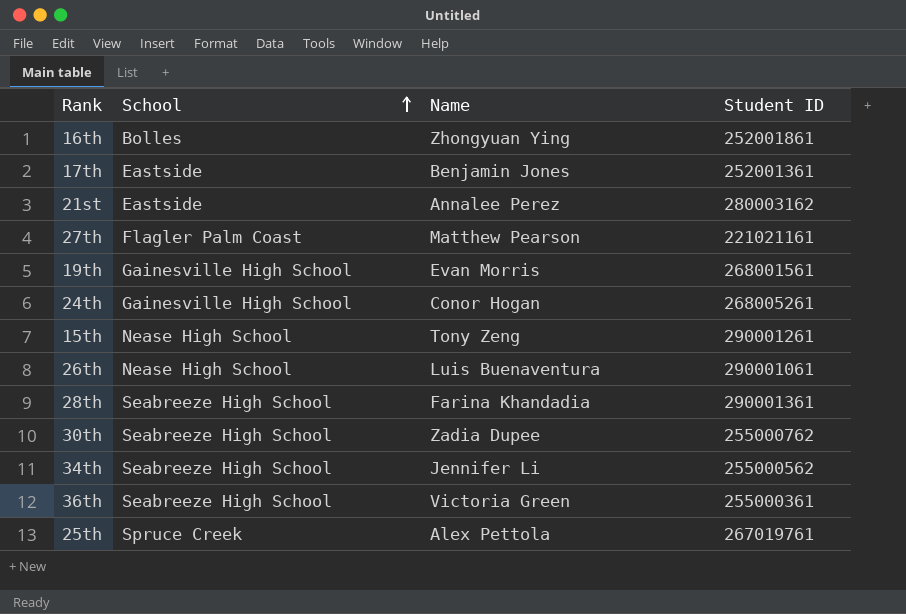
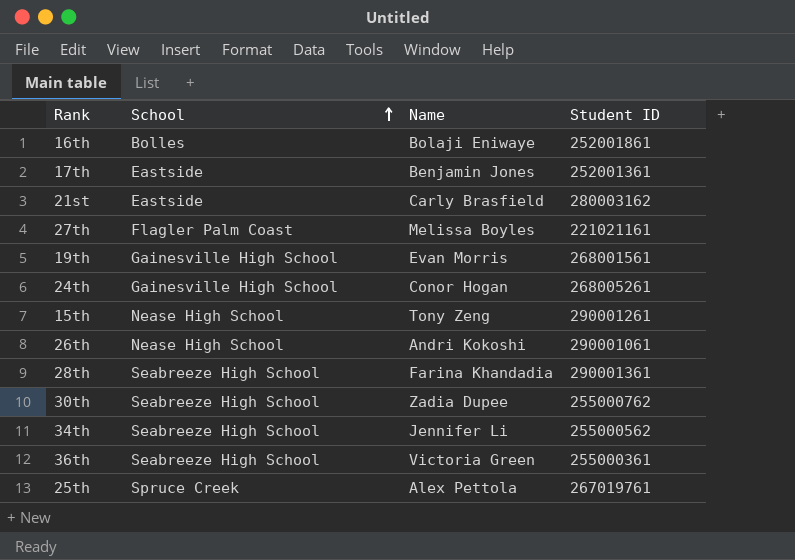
16th | Name: Zhongyuan Ying -> Bolaji Eniwaye
21st | Name: Annalee Perez -> Carly Brasfield
27th | Name: Matthew Pearson -> Melissa Boyles
26th | Name: Luis Buenaventura -> Andri Kokoshi

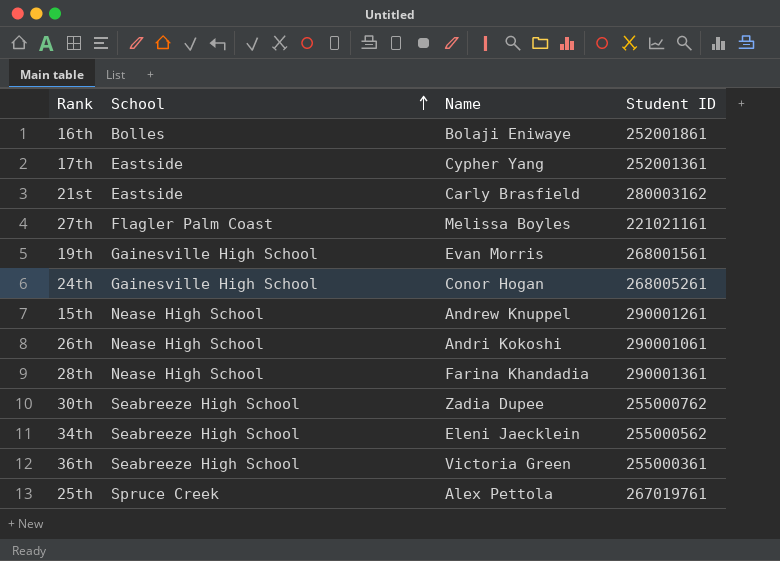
17th | Name: Benjamin Jones -> Cypher Yang
15th | Name: Tony Zeng -> Andrew Knuppel
28th | School: Seabreeze High School -> Nease High School
34th | Name: Jennifer Li -> Eleni Jaecklein

